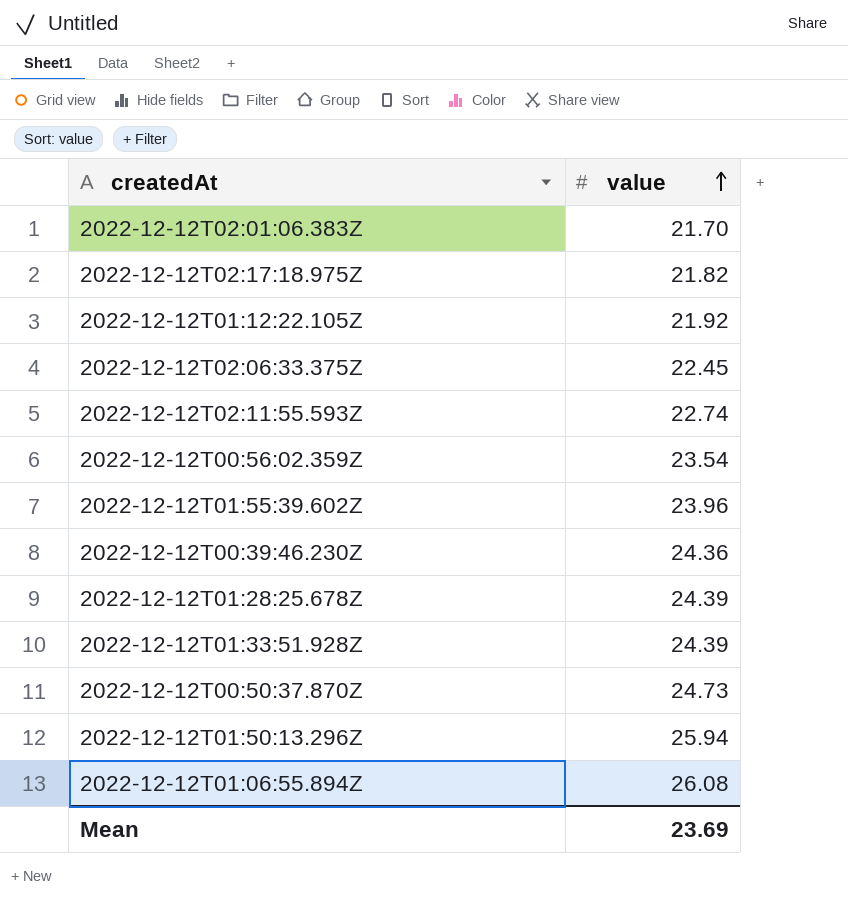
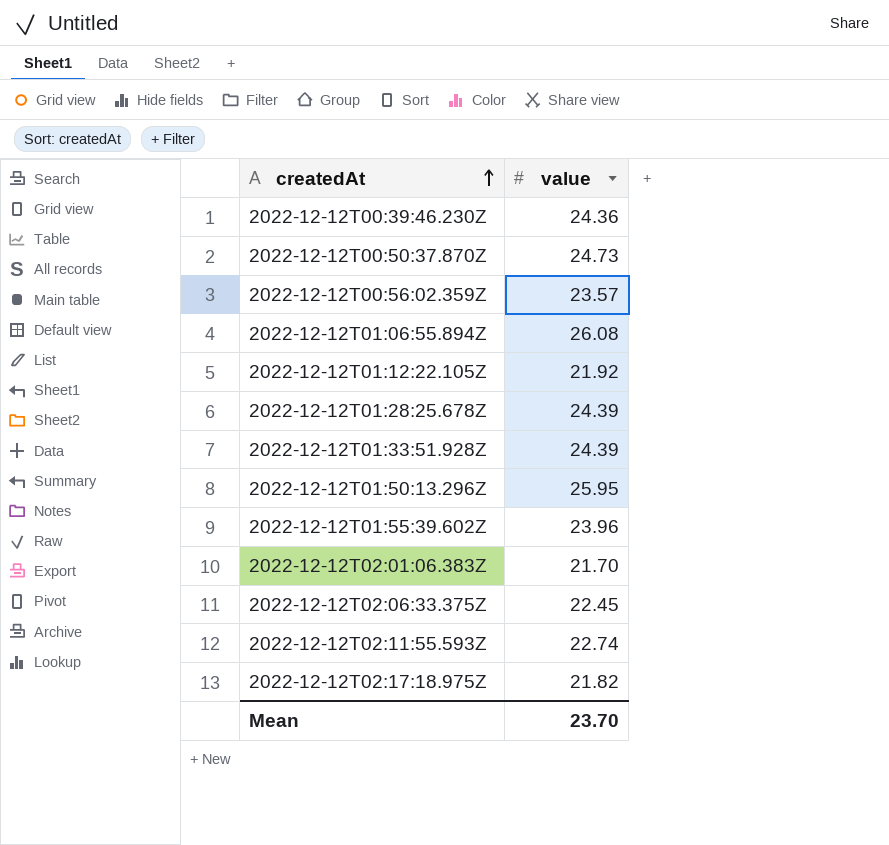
row order: value ascending -> createdAt ascending
2022-12-12T00:56:02.359Z | value: 23.54 -> 23.57
2022-12-12T01:50:13.296Z | value: 25.94 -> 25.95
Mean | value: 23.69 -> 23.70

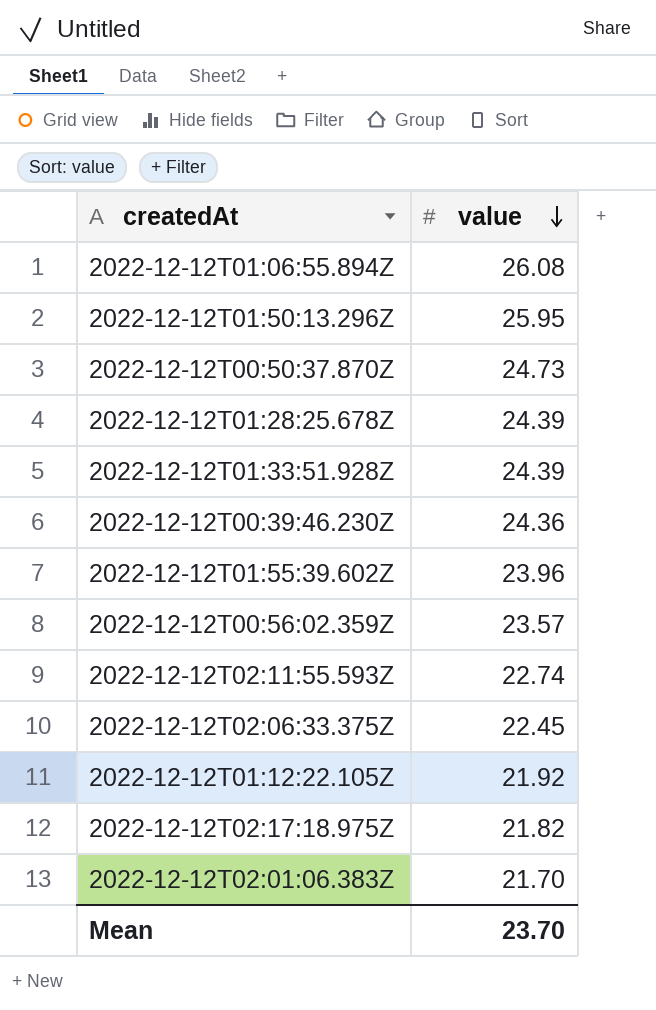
row order: createdAt ascending -> value descending

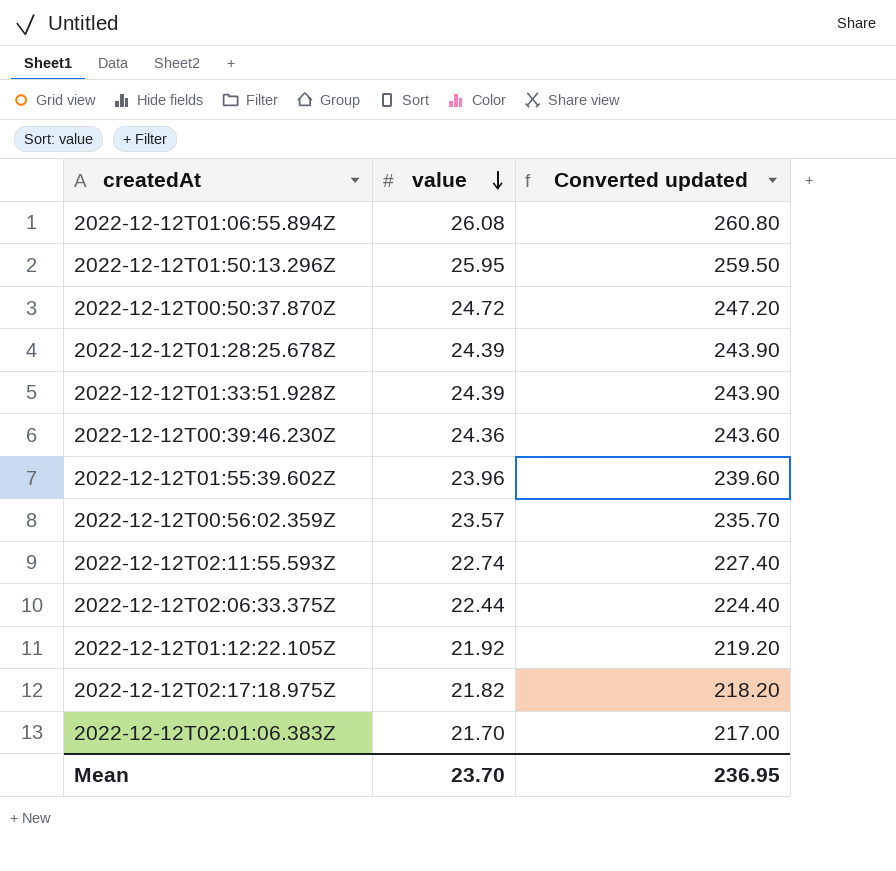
column Converted updated | formula: none -> [value] * 10
2022-12-12T00:50:37.870Z | value: 24.73 -> 24.72
2022-12-12T02:06:33.375Z | value: 22.45 -> 22.44

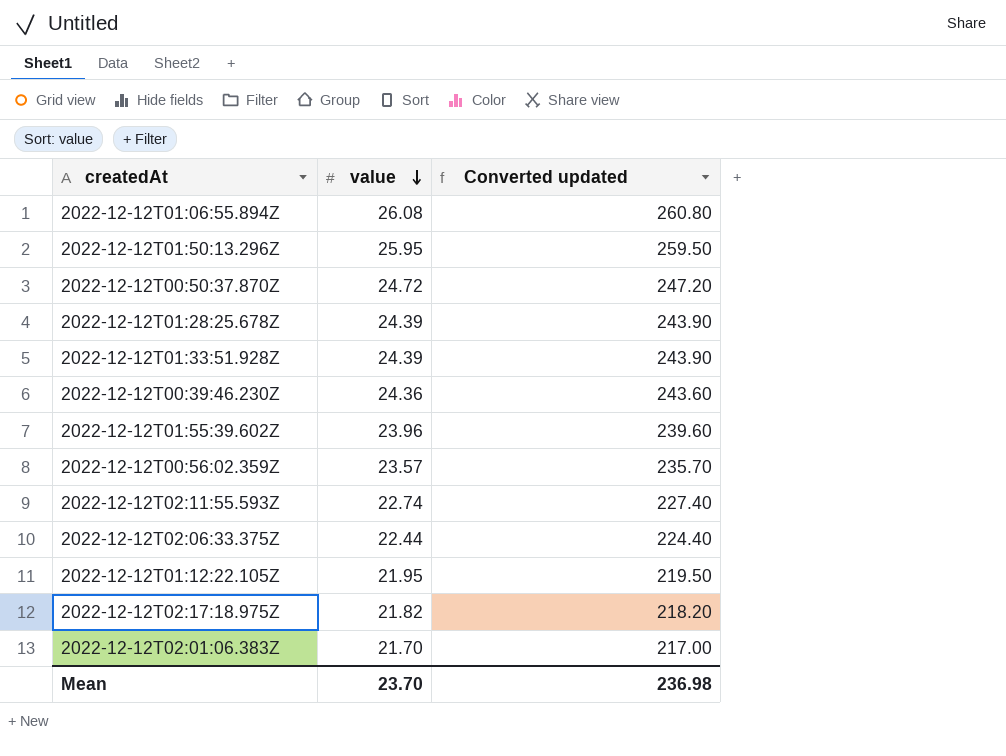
2022-12-12T01:12:22.105Z | value: 21.92 -> 21.95
2022-12-12T01:12:22.105Z | Converted updated: 219.20 -> 219.50
Mean | Converted updated: 236.95 -> 236.98

